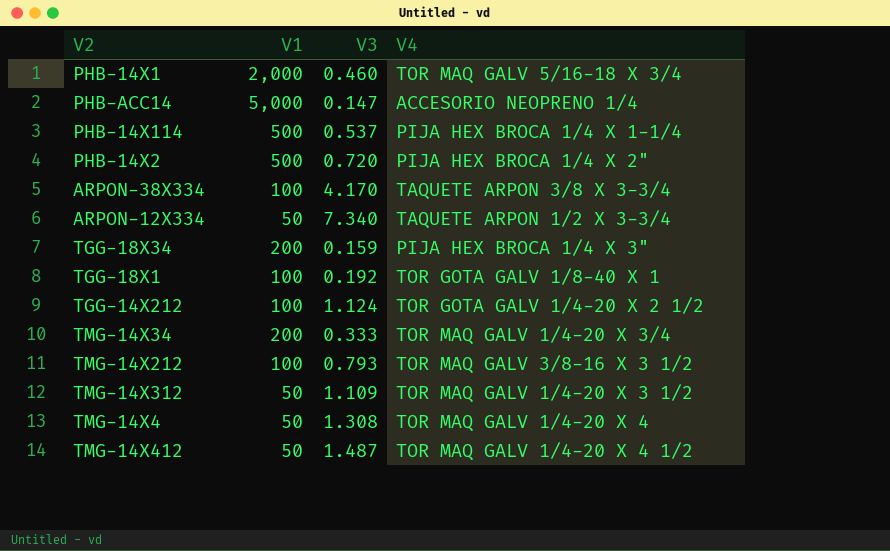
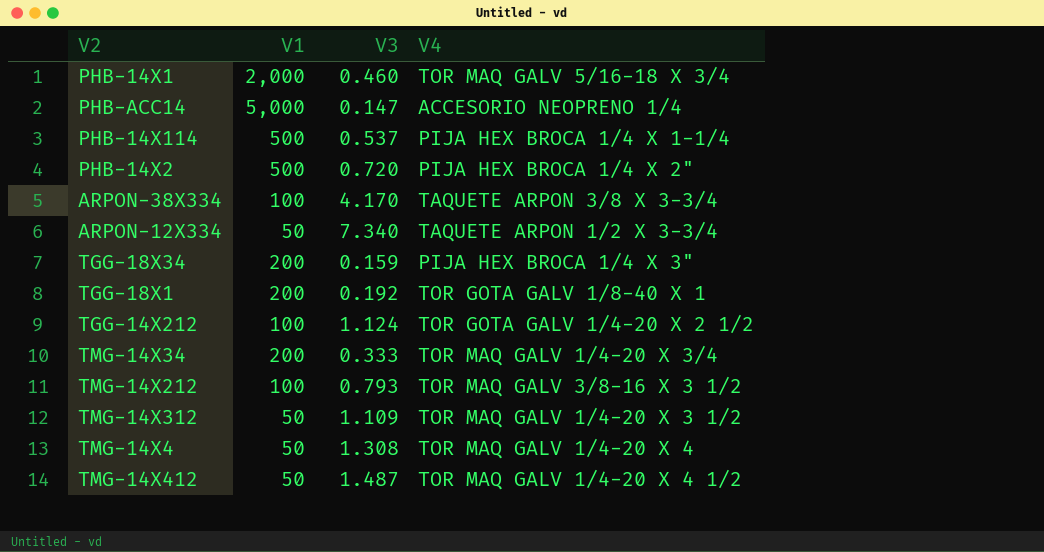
TGG-18X1 | V1: 100 -> 200

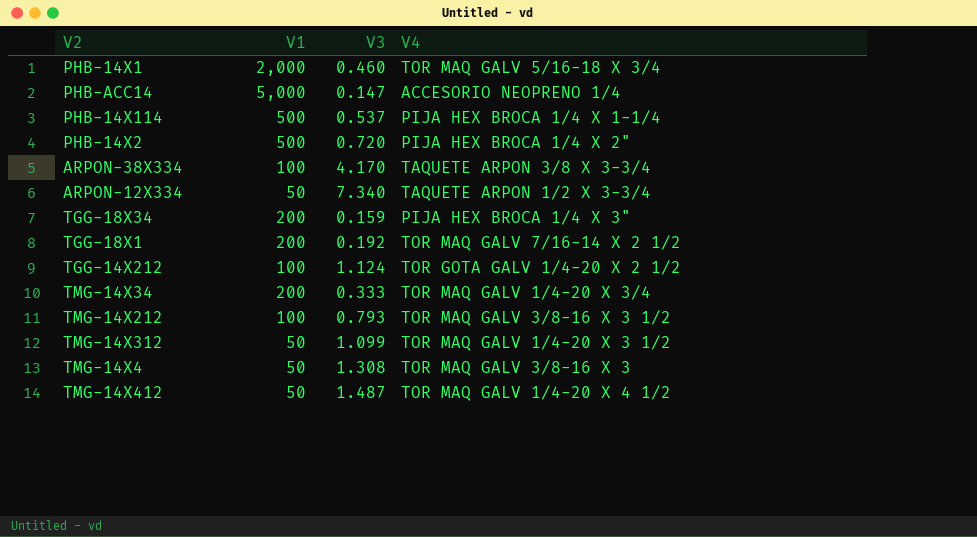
TGG-18X1 | V4: TOR GOTA GALV 1/8-40 X 1 -> TOR MAQ GALV 7/16-14 X 2 1/2
TMG-14X312 | V3: 1.109 -> 1.099
TMG-14X4 | V4: TOR MAQ GALV 1/4-20 X 4 -> TOR MAQ GALV 3/8-16 X 3

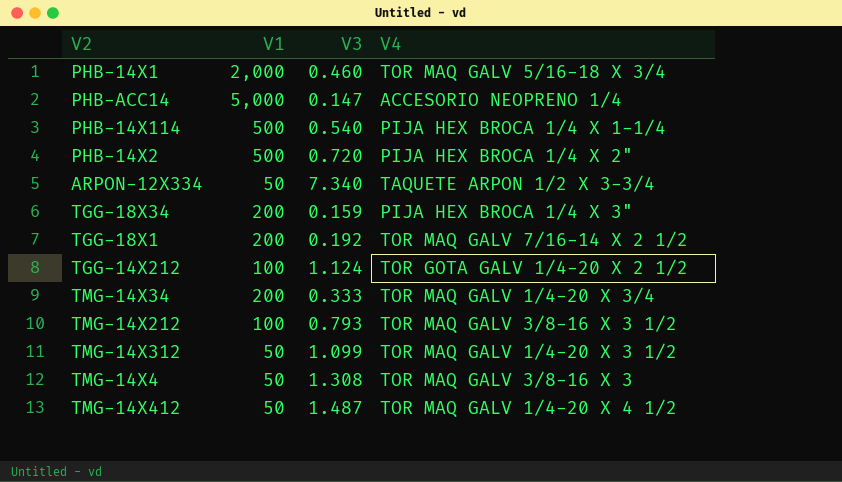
row ARPON-38X334: 100 | 4.170 | TAQUETE ARPON 3/8 X 3-3/4 -> none
PHB-14X114 | V3: 0.537 -> 0.540

